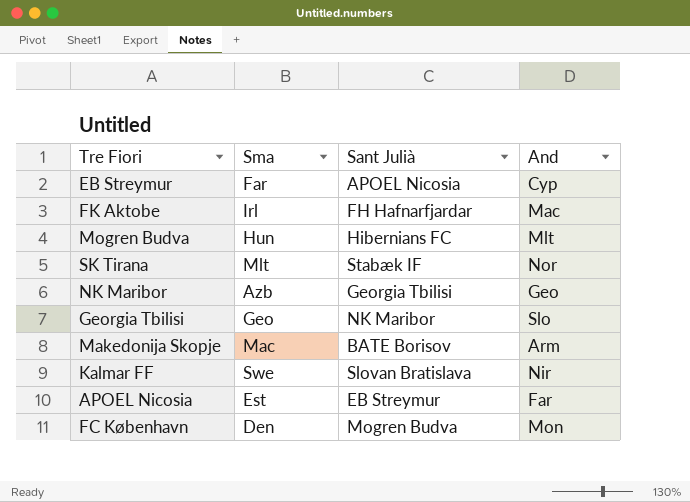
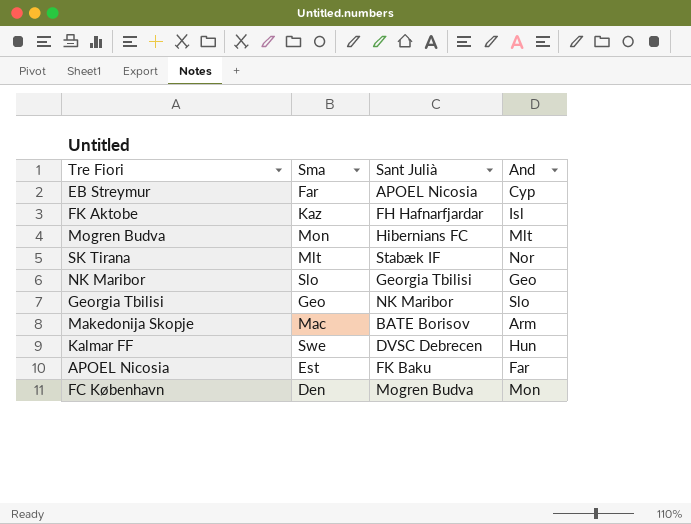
FK Aktobe | Sma: Irl -> Kaz
FK Aktobe | And: Mac -> Isl
Mogren Budva | Sma: Hun -> Mon
NK Maribor | Sma: Azb -> Slo
Kalmar FF | Sant Julià: Slovan Bratislava -> DVSC Debrecen
Kalmar FF | And: Nir -> Hun
APOEL Nicosia | Sant Julià: EB Streymur -> FK Baku

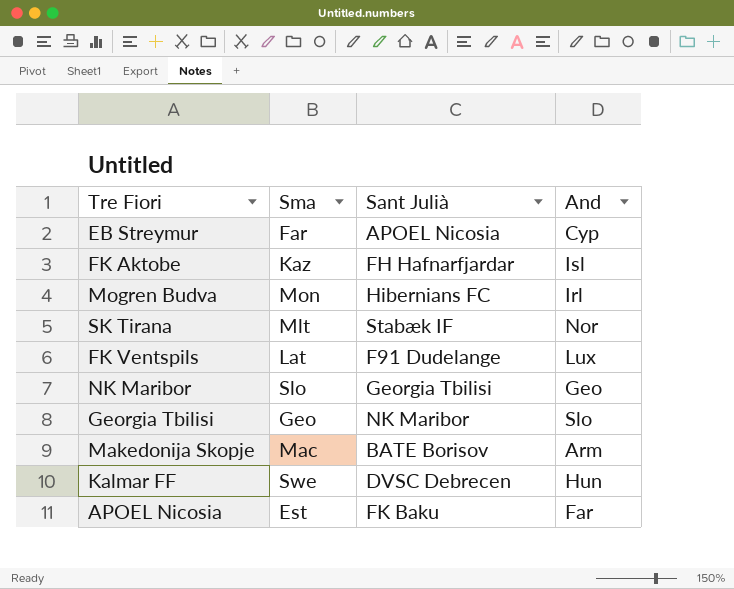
row FC København: Den | Mogren Budva | Mon -> none
Mogren Budva | And: Mlt -> Irl
row FK Ventspils: none -> Lat | F91 Dudelange | Lux

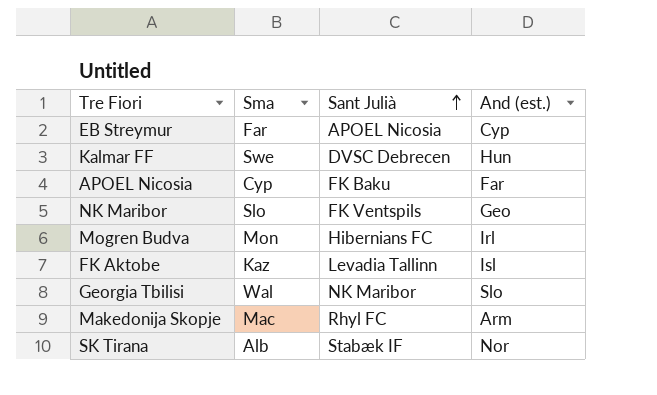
row order: none -> Sant Julià ascending
column name: And -> And (est.)
row FK Ventspils: Lat | F91 Dudelange | Lux -> none
APOEL Nicosia | Sma: Est -> Cyp
NK Maribor | Sant Julià: Georgia Tbilisi -> FK Ventspils
FK Aktobe | Sant Julià: FH Hafnarfjardar -> Levadia Tallinn
Georgia Tbilisi | Sma: Geo -> Wal
Makedonija Skopje | Sant Julià: BATE Borisov -> Rhyl FC
SK Tirana | Sma: Mlt -> Alb

